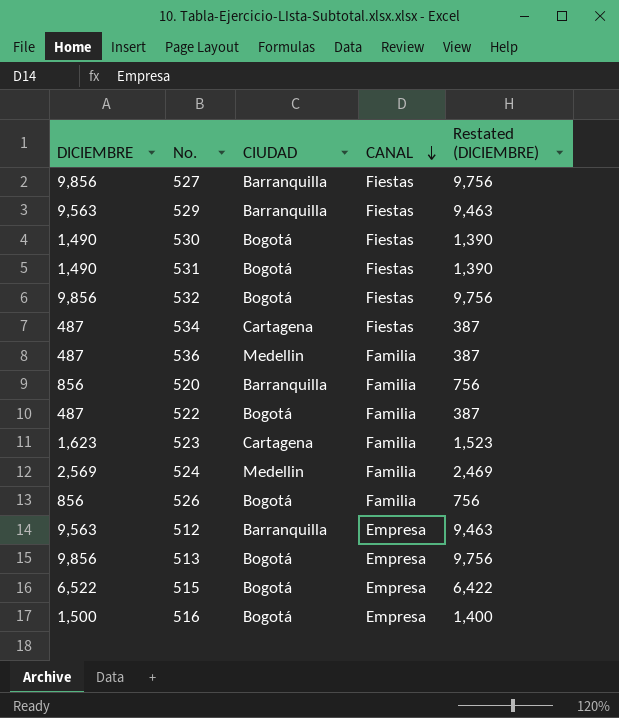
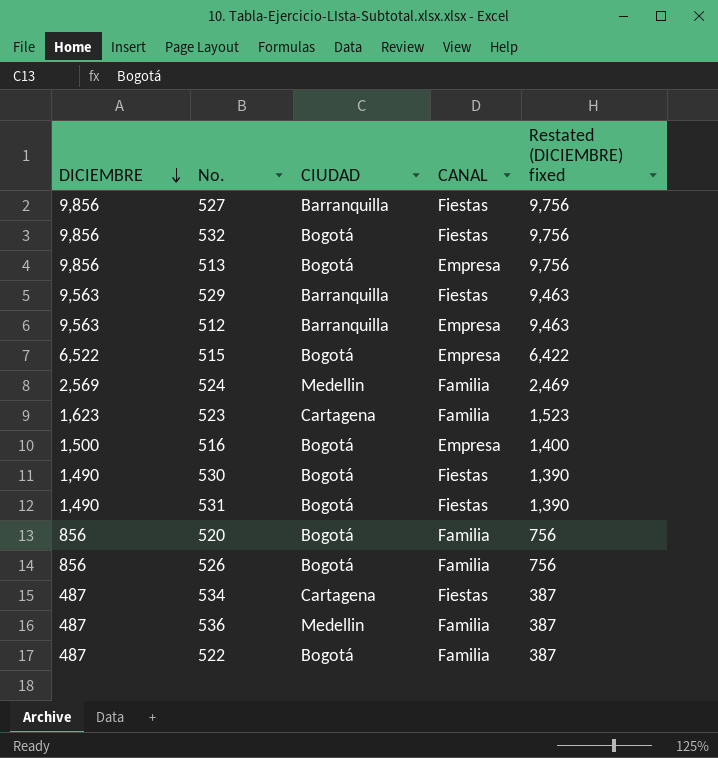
row order: CANAL descending -> DICIEMBRE descending
column name: Restated (DICIEMBRE) -> Restated (DICIEMBRE) fixed
520 | CIUDAD: Barranquilla -> Bogotá

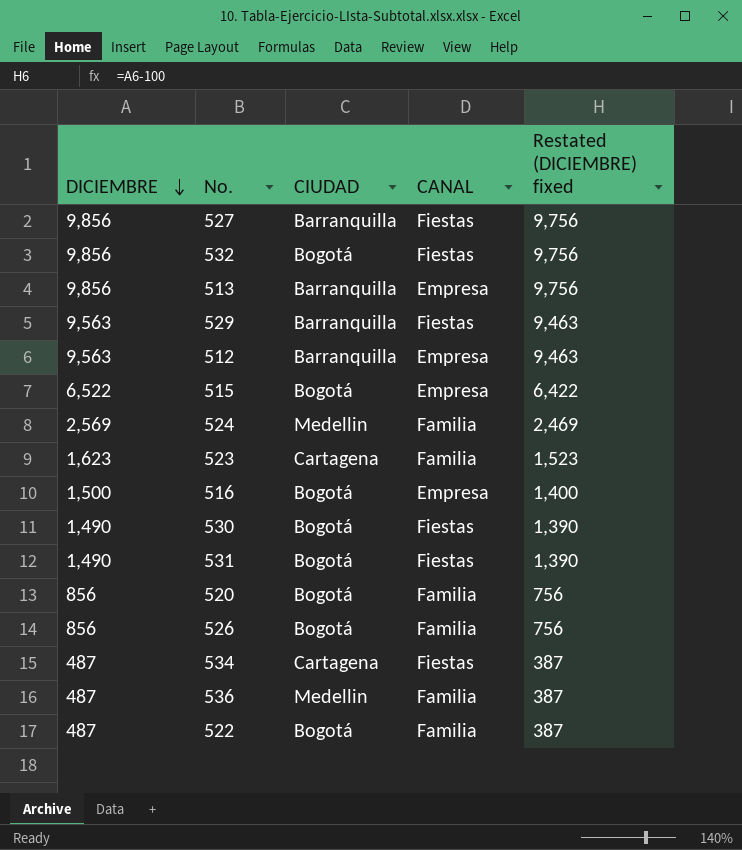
513 | CIUDAD: Bogotá -> Barranquilla

